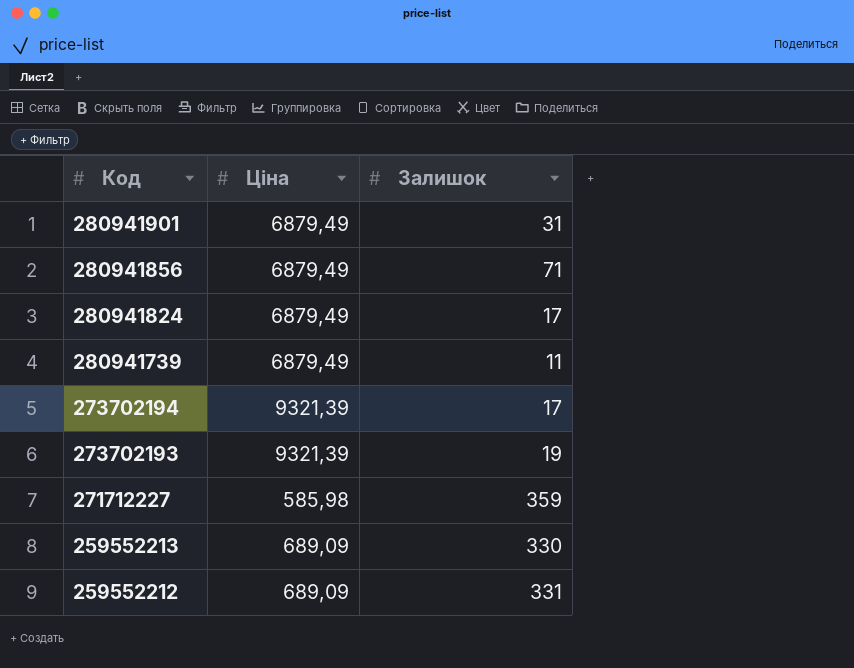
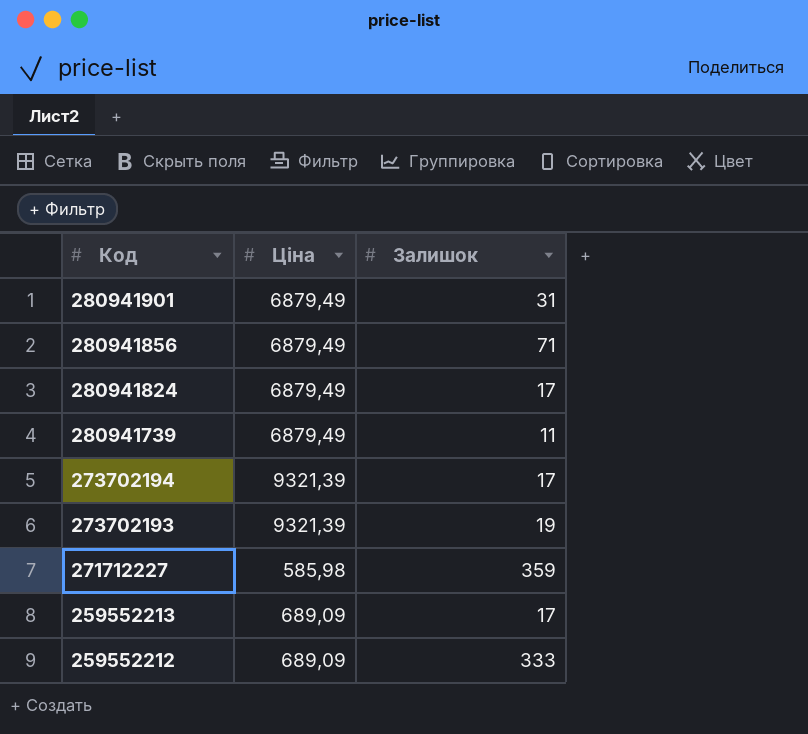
259552213 | Залишок: 330 -> 17
259552212 | Залишок: 331 -> 333

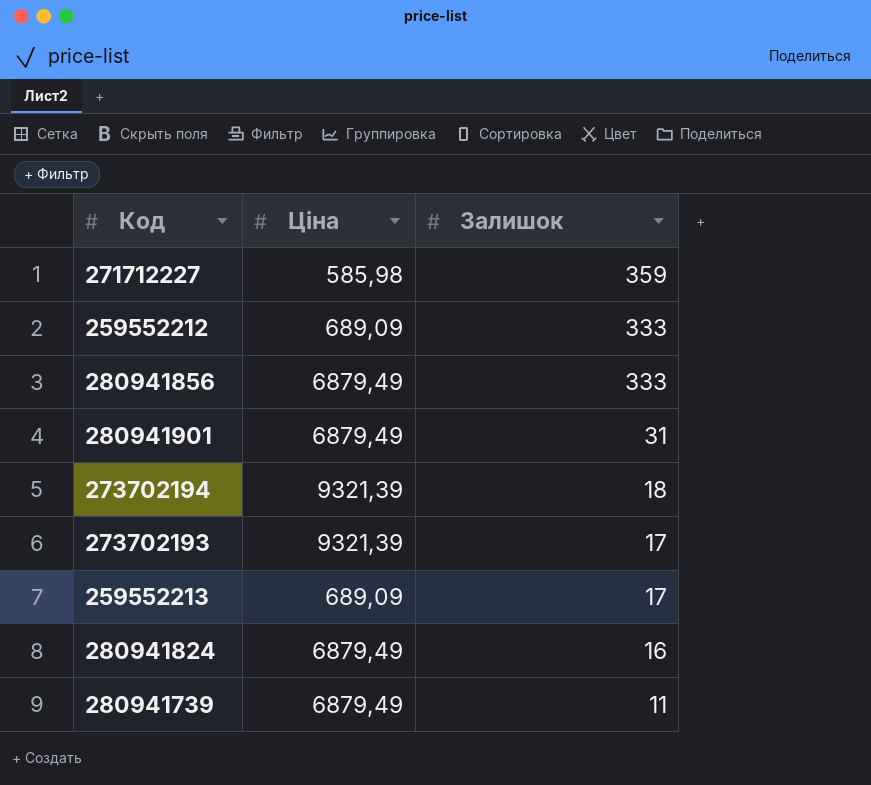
row order: Код descending -> Залишок descending
280941856 | Залишок: 71 -> 333
273702194 | Залишок: 17 -> 18
273702193 | Залишок: 19 -> 17
280941824 | Залишок: 17 -> 16

